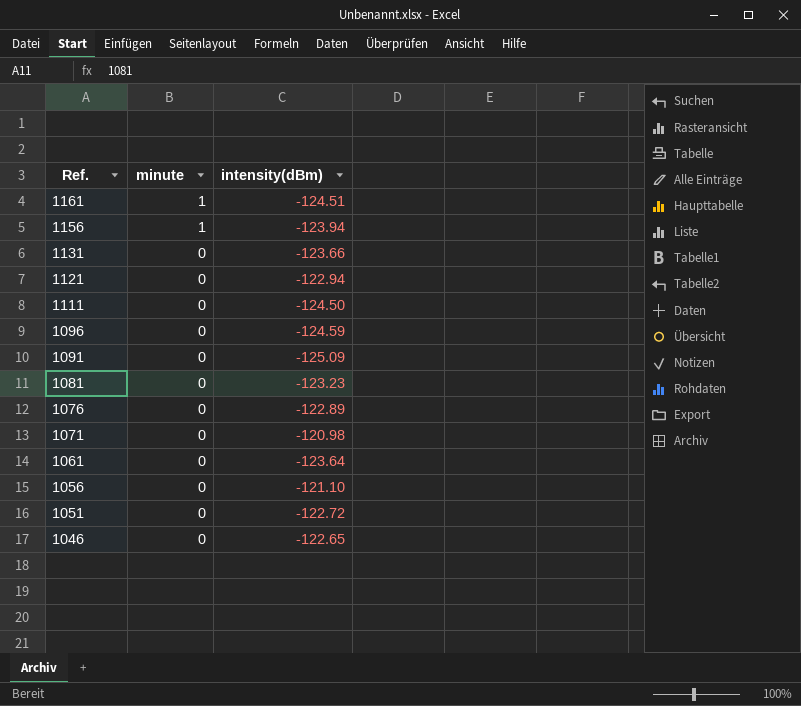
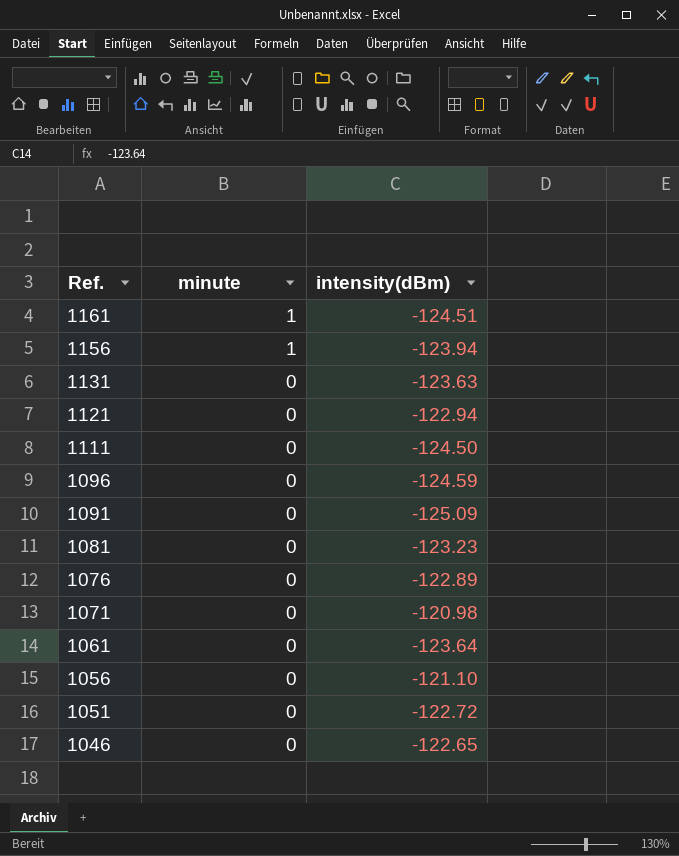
1131 | intensity(dBm): -123.66 -> -123.63

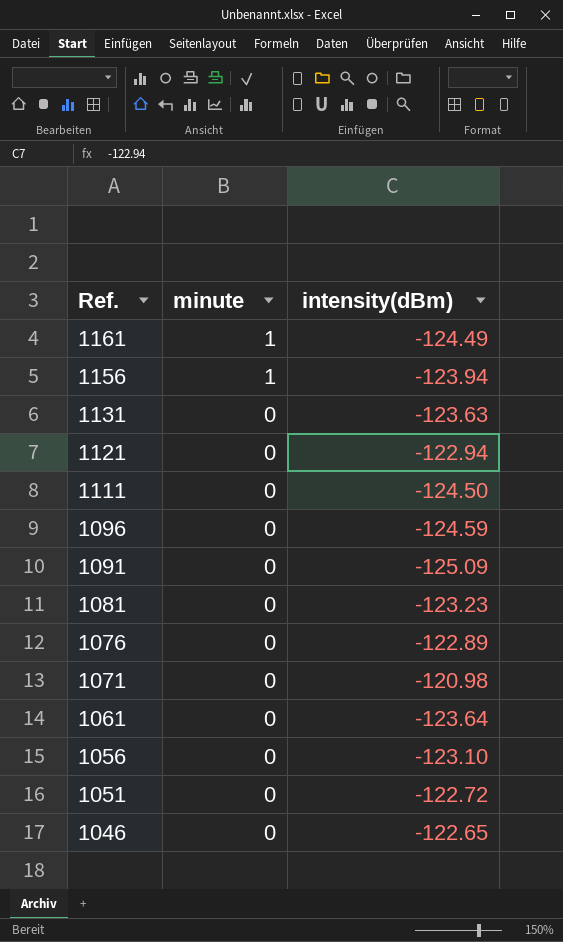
1161 | intensity(dBm): -124.51 -> -124.49
1056 | intensity(dBm): -121.10 -> -123.10

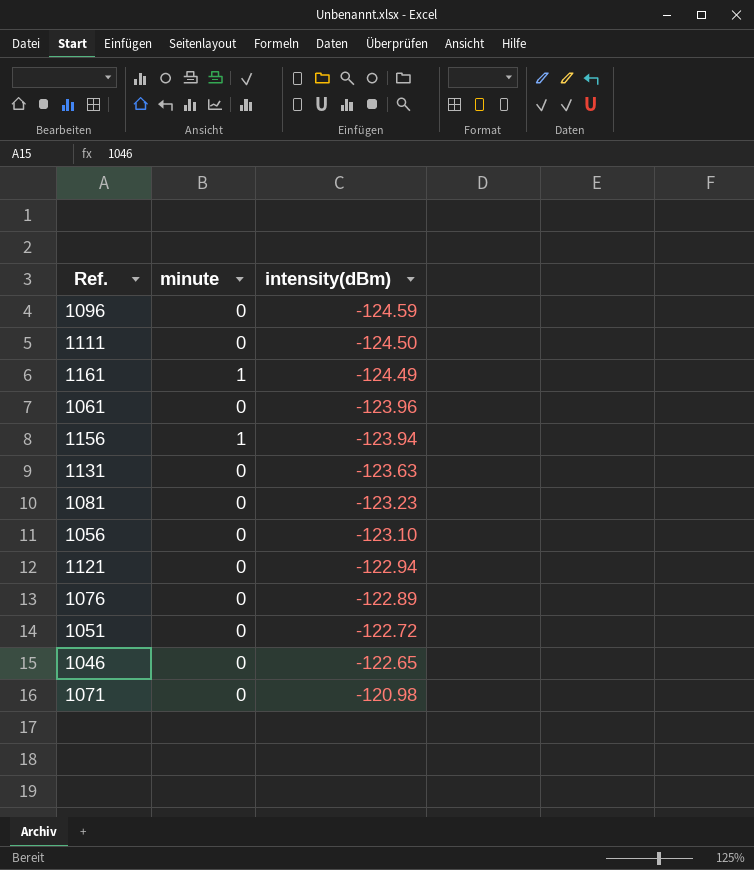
row order: Ref. descending -> intensity(dBm) ascending
row 1091: 0 | -125.09 -> none
1061 | intensity(dBm): -123.64 -> -123.96

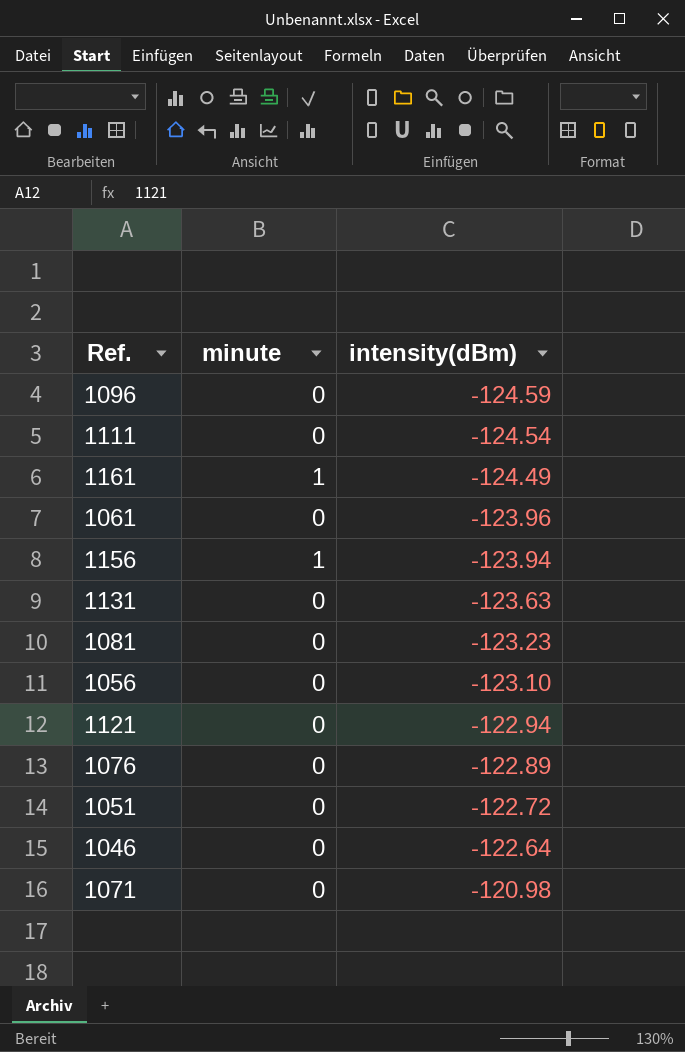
1111 | intensity(dBm): -124.50 -> -124.54
1046 | intensity(dBm): -122.65 -> -122.64

